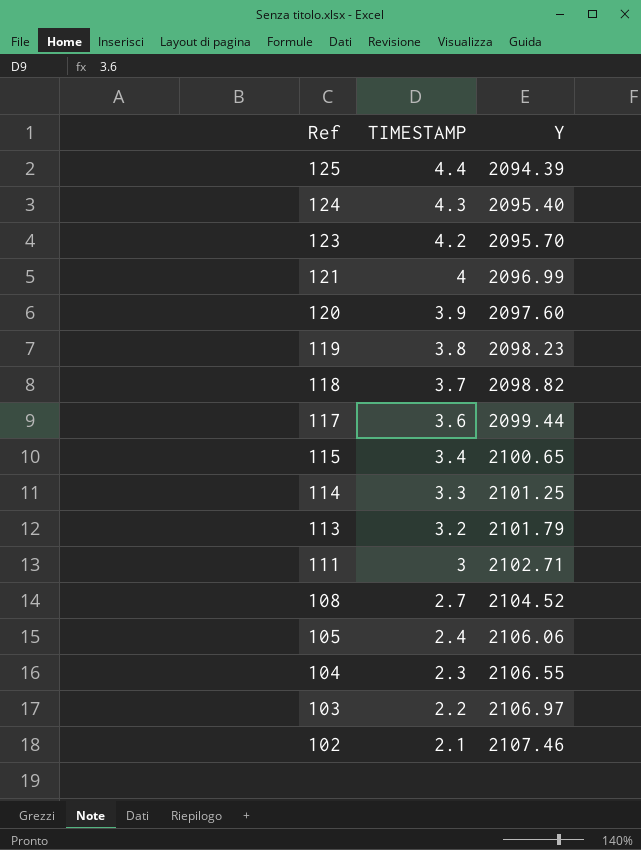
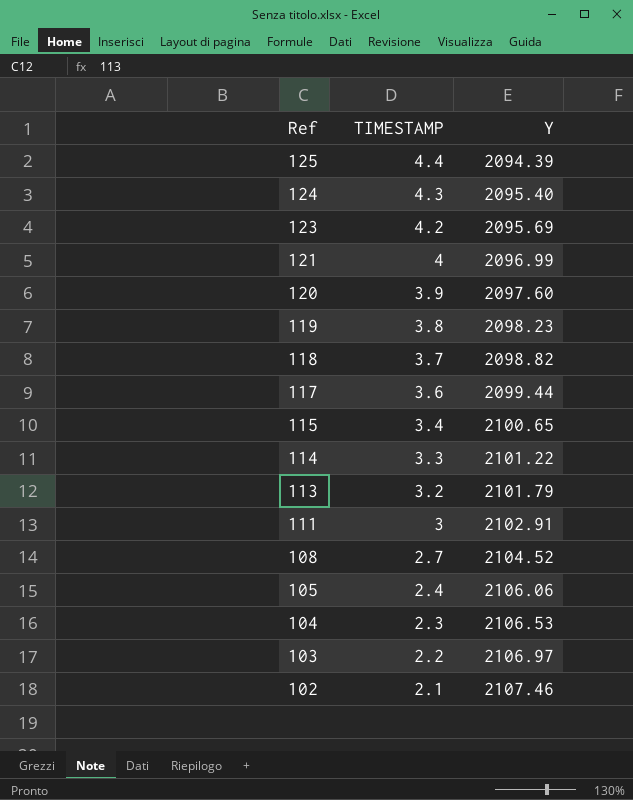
123 | Y: 2095.70 -> 2095.69
114 | Y: 2101.25 -> 2101.22
111 | Y: 2102.71 -> 2102.91
104 | Y: 2106.55 -> 2106.53

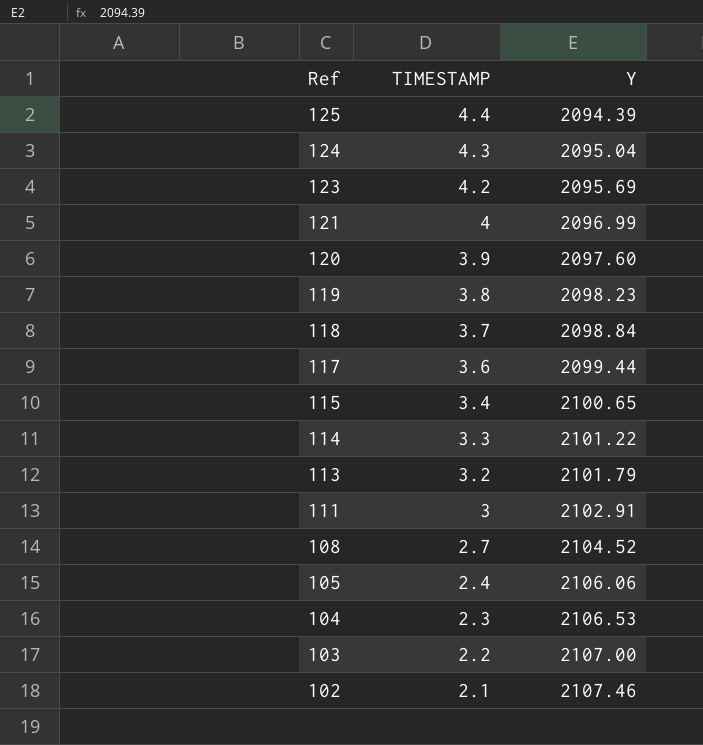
124 | Y: 2095.40 -> 2095.04
118 | Y: 2098.82 -> 2098.84
103 | Y: 2106.97 -> 2107.00

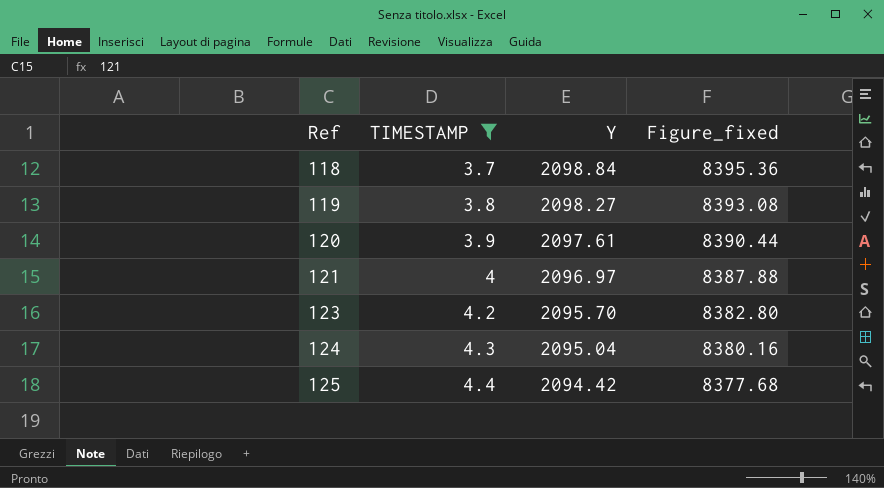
filter: none -> TIMESTAMP >= 3.7
row order: Ref descending -> Ref ascending
column Figure_fixed | formula: none -> [Y] * 4
119 | Y: 2098.23 -> 2098.27
120 | Y: 2097.60 -> 2097.61
121 | Y: 2096.99 -> 2096.97
123 | Y: 2095.69 -> 2095.70
125 | Y: 2094.39 -> 2094.42

